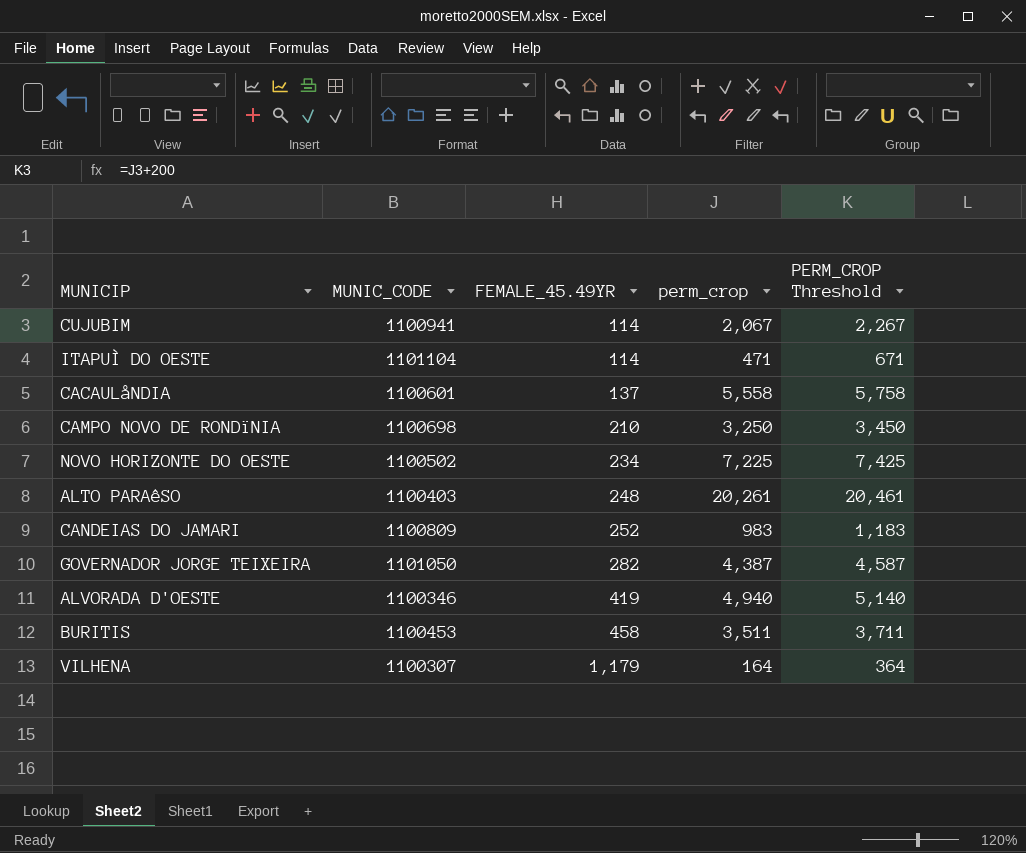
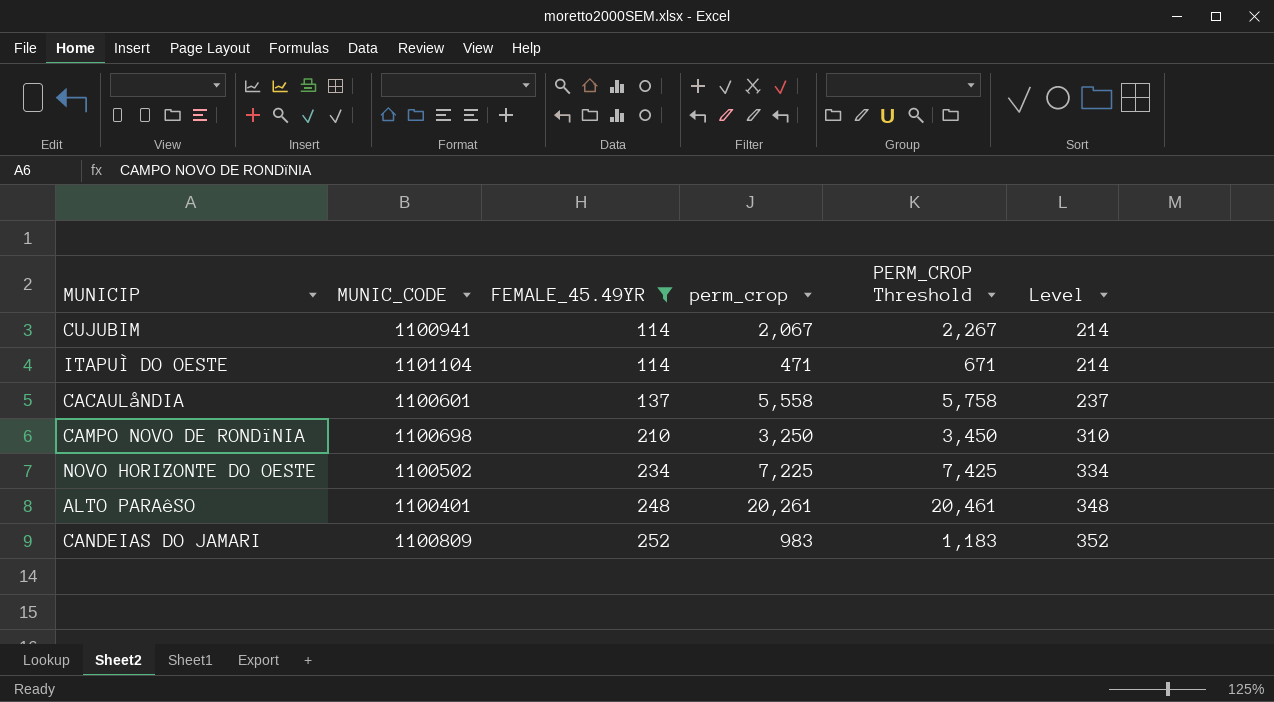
filter: none -> FEMALE_45.49YR <= 252
column Level | formula: none -> [FEMALE_45.49YR] + 100
ALTO PARAêSO | MUNIC_CODE: 1100403 -> 1100401

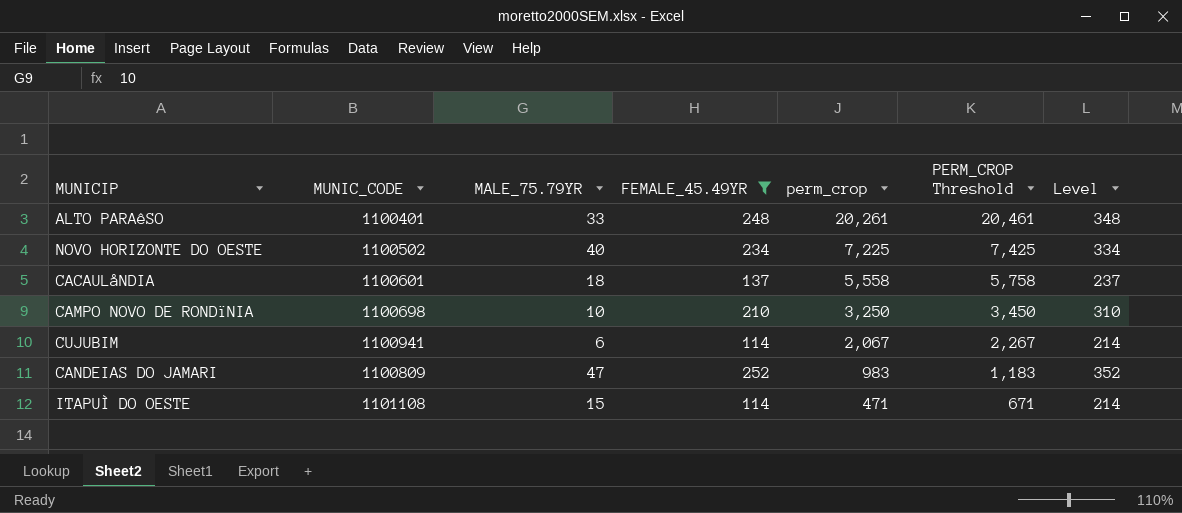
row order: FEMALE_45.49YR ascending -> perm_crop descending
column MALE_75.79YR | position: none -> 3
ITAPUÌ DO OESTE | MUNIC_CODE: 1101104 -> 1101108

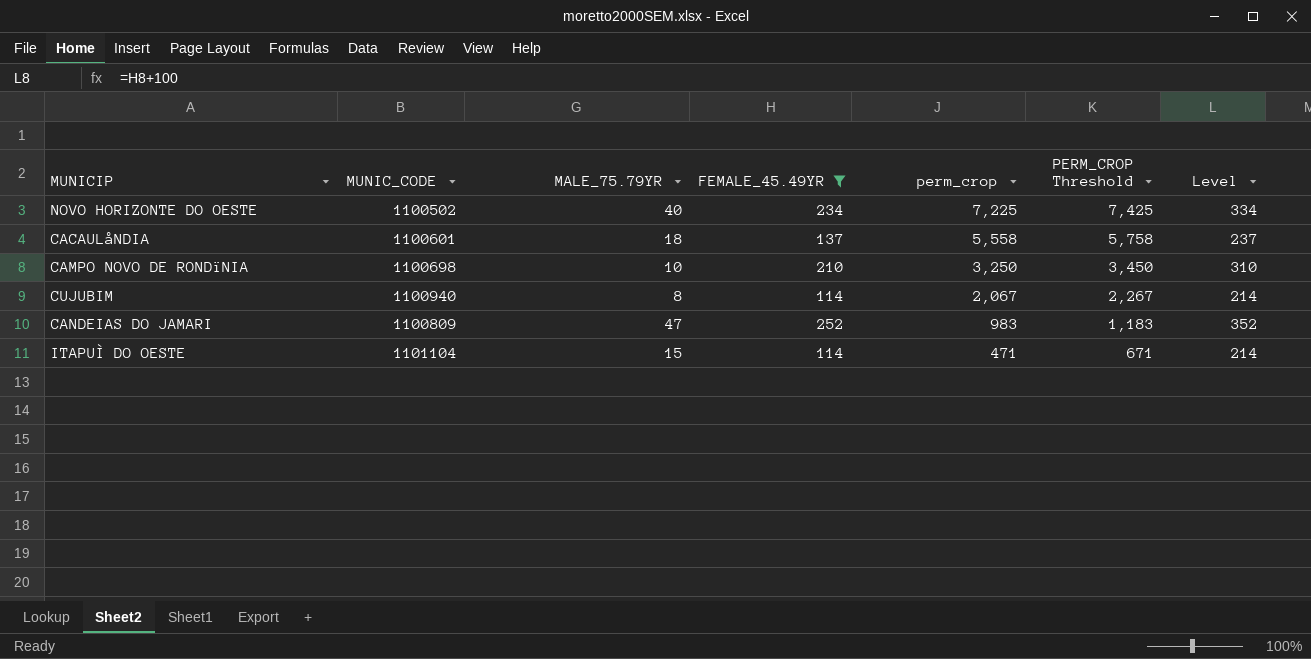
row ALTO PARAêSO: 1100401 | 33 | 248 | 20,261 | 20,461 | 348 -> none
CUJUBIM | MUNIC_CODE: 1100941 -> 1100940
CUJUBIM | MALE_75.79YR: 6 -> 8
ITAPUÌ DO OESTE | MUNIC_CODE: 1101108 -> 1101104

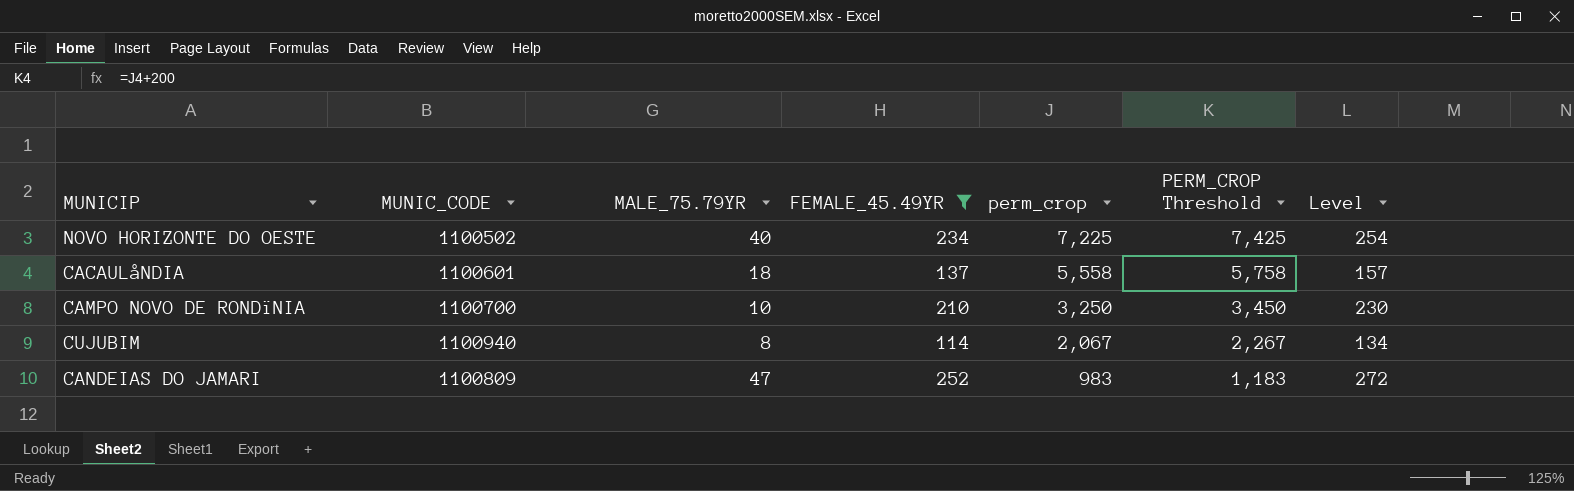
column Level | formula: [FEMALE_45.49YR] + 100 -> [FEMALE_45.49YR] + 20
row ITAPUÌ DO OESTE: 1101104 | 15 | 114 | 471 | 671 | 214 -> none
CAMPO NOVO DE RONDïNIA | MUNIC_CODE: 1100698 -> 1100700

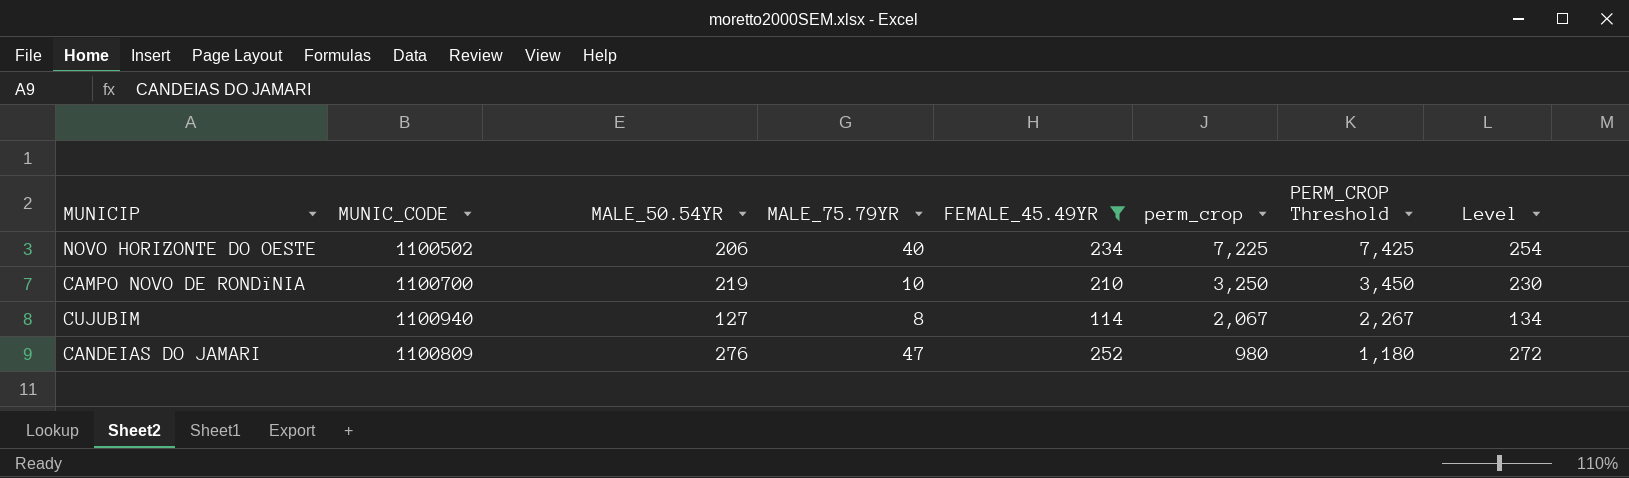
column MALE_50.54YR | position: none -> 3
row CACAULåNDIA: 1100601 | 18 | 137 | 5,558 | 5,758 | 157 -> none
CANDEIAS DO JAMARI | perm_crop: 983 -> 980
CANDEIAS DO JAMARI | PERM_CROP Threshold: 1,183 -> 1,180

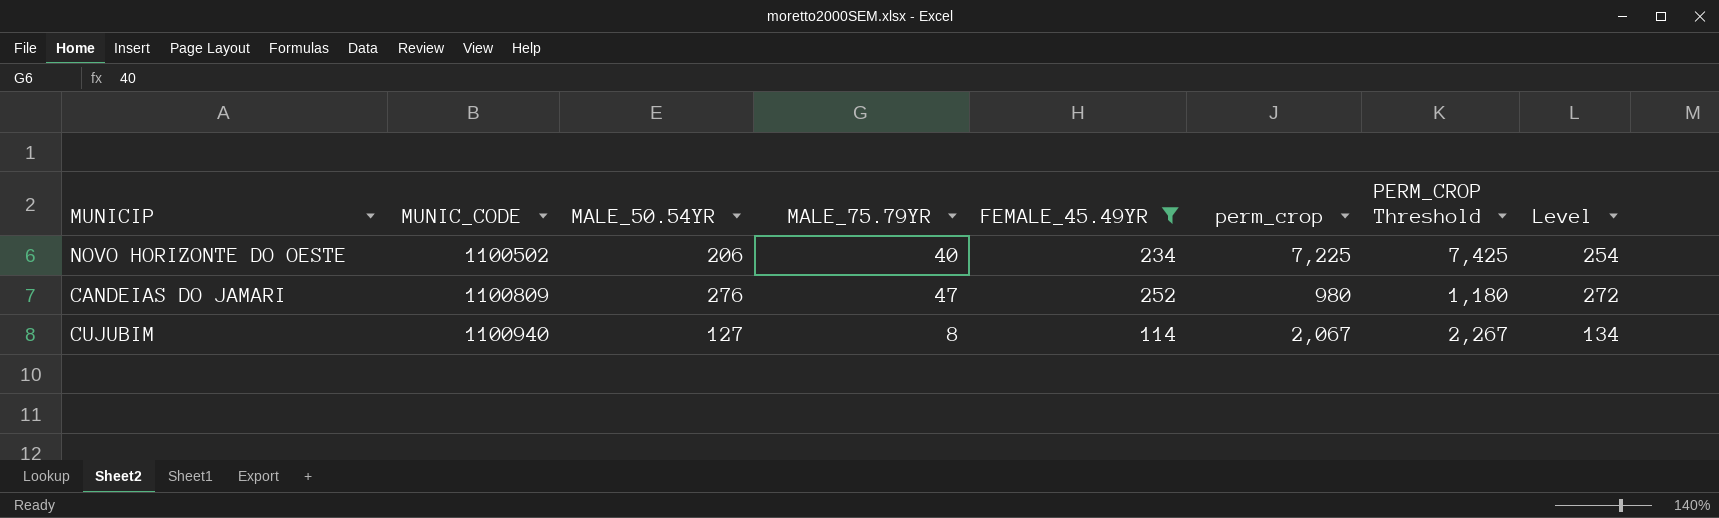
row order: perm_crop descending -> MUNIC_CODE ascending
row CAMPO NOVO DE RONDïNIA: 1100700 | 219 | 10 | 210 | 3,250 | 3,450 | 230 -> none

